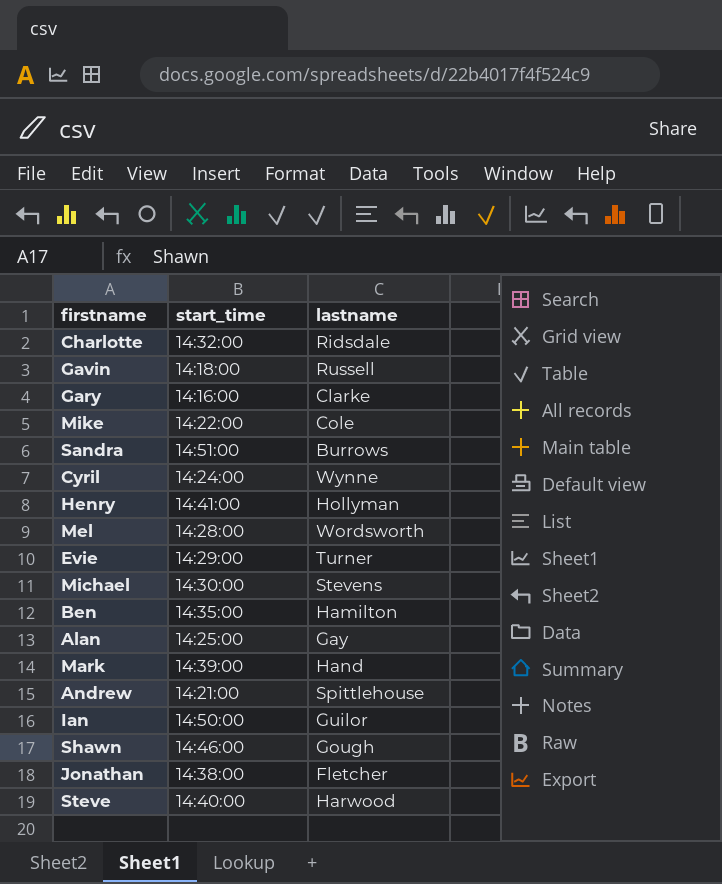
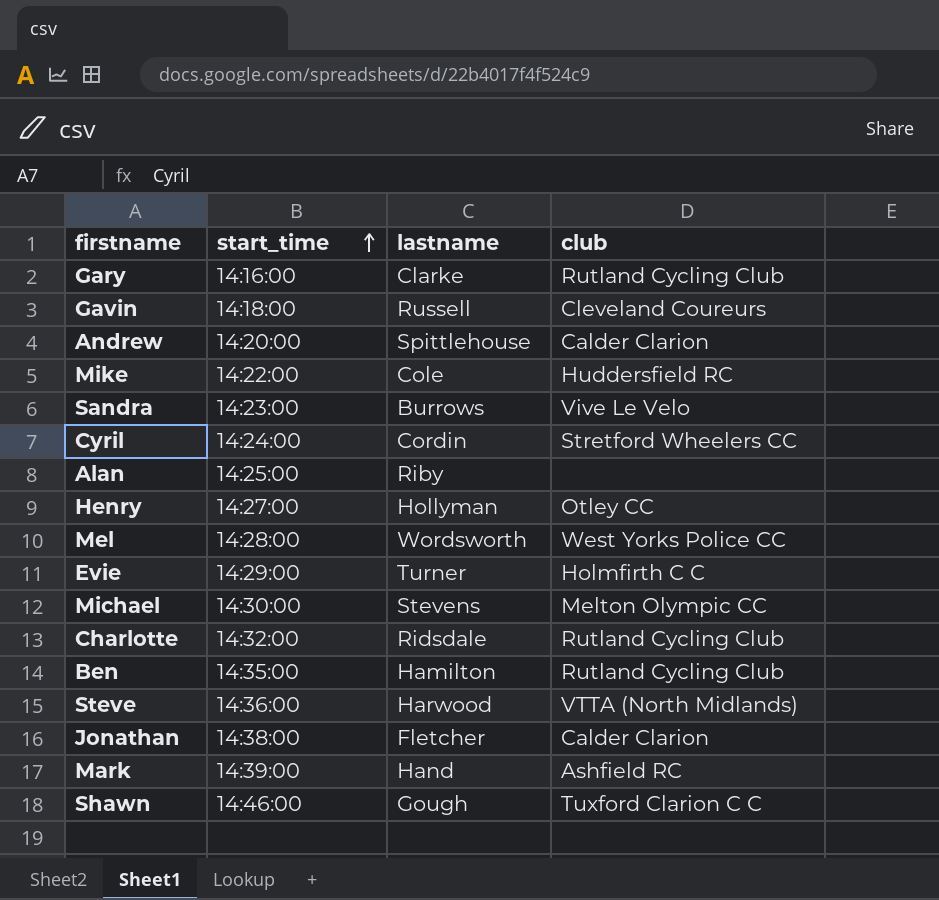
row order: none -> start_time ascending
column club | position: none -> 4
row Ian: 14:50:00 | Guilor -> none
Andrew | start_time: 14:21:00 -> 14:20:00
Sandra | start_time: 14:51:00 -> 14:23:00
Cyril | lastname: Wynne -> Cordin
Alan | lastname: Gay -> Riby
Henry | start_time: 14:41:00 -> 14:27:00
Steve | start_time: 14:40:00 -> 14:36:00

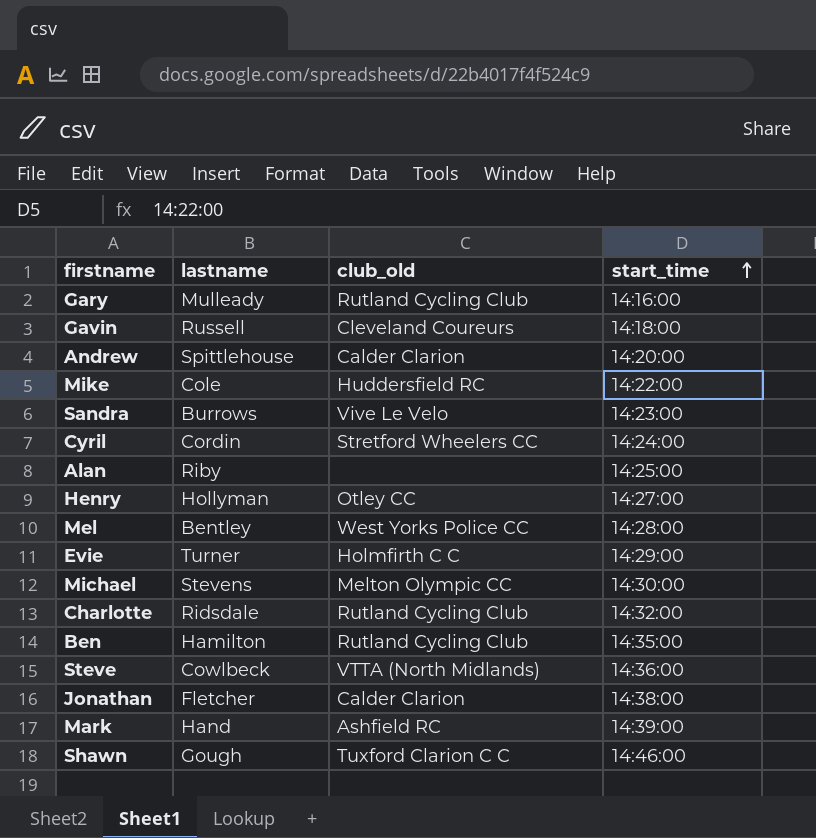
column name: club -> club_old
column start_time | position: 2 -> 4
Gary | lastname: Clarke -> Mulleady
Mel | lastname: Wordsworth -> Bentley
Steve | lastname: Harwood -> Cowlbeck

